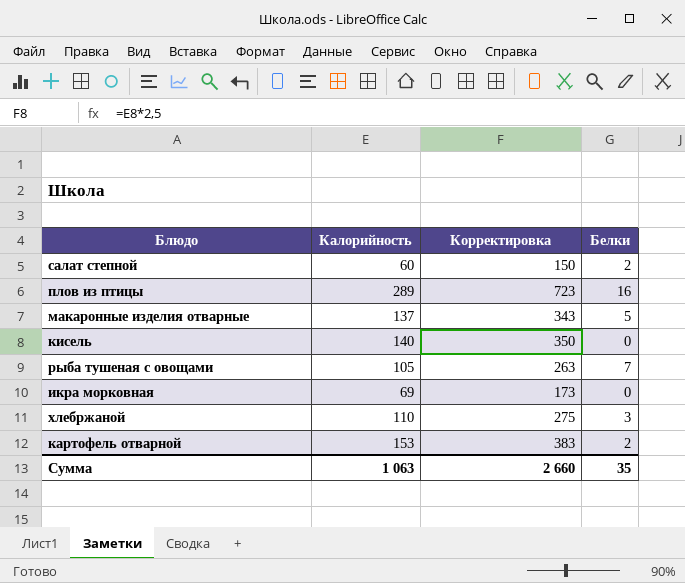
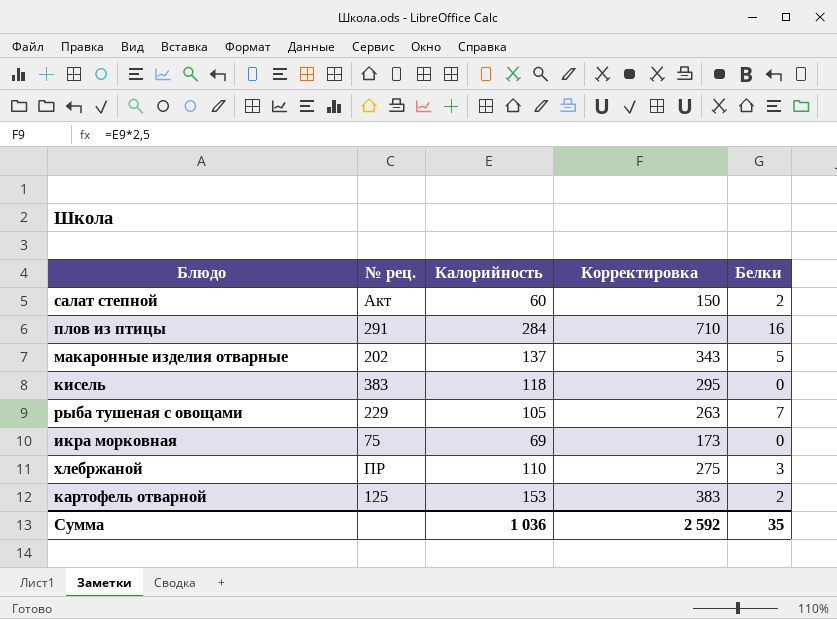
column № рец. | position: none -> 2
плов из птицы | Калорийность: 289 -> 284
плов из птицы | Корректировка: 723 -> 710
кисель | Калорийность: 140 -> 118
кисель | Корректировка: 350 -> 295
Сумма | Калорийность: 1 063 -> 1 036
Сумма | Корректировка: 2 660 -> 2 592

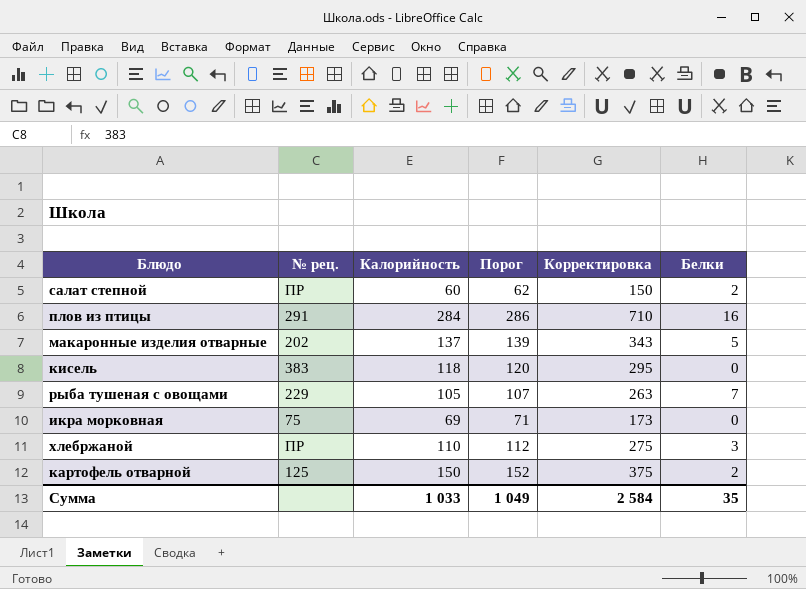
column Порог | formula: none -> [Калорийность] + 2
салат степной | № рец.: Акт -> ПР
картофель отварной | Калорийность: 153 -> 150
картофель отварной | Корректировка: 383 -> 375
Сумма | Калорийность: 1 036 -> 1 033
Сумма | Корректировка: 2 592 -> 2 584

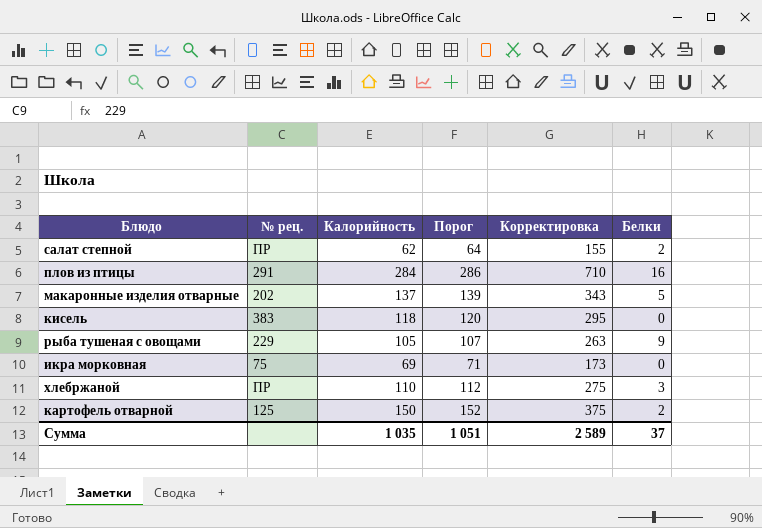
салат степной | Калорийность: 60 -> 62
салат степной | Порог: 62 -> 64
салат степной | Корректировка: 150 -> 155
рыба тушеная с овощами | Белки: 7 -> 9
Сумма | Калорийность: 1 033 -> 1 035
Сумма | Порог: 1 049 -> 1 051
Сумма | Корректировка: 2 584 -> 2 589
Сумма | Белки: 35 -> 37

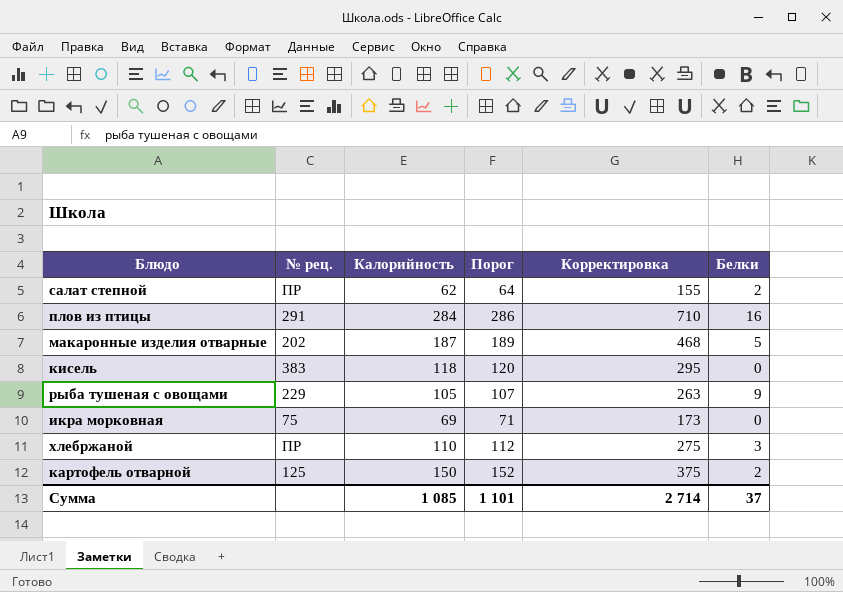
макаронные изделия отварные | Калорийность: 137 -> 187
макаронные изделия отварные | Порог: 139 -> 189
макаронные изделия отварные | Корректировка: 343 -> 468
Сумма | Калорийность: 1 035 -> 1 085
Сумма | Порог: 1 051 -> 1 101
Сумма | Корректировка: 2 589 -> 2 714

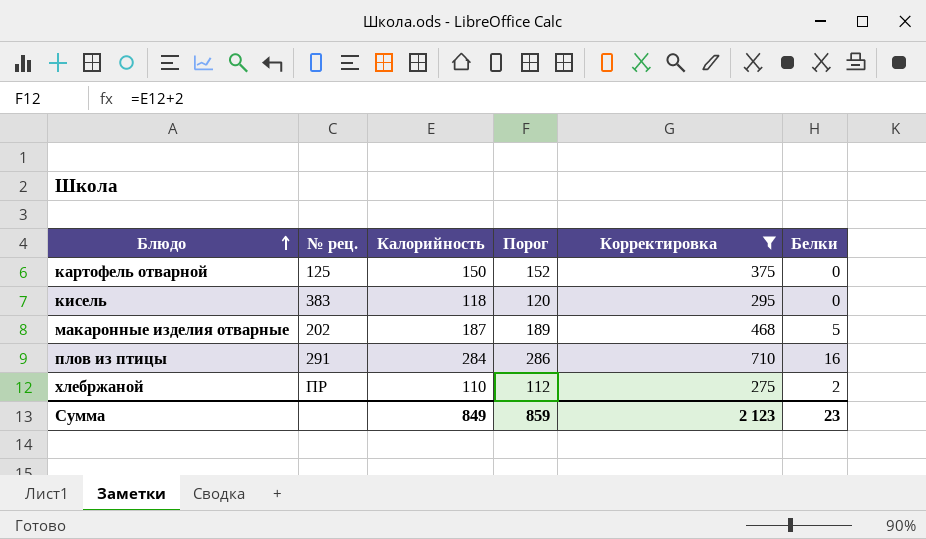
filter: none -> Корректировка >= 275
row order: none -> Блюдо ascending
картофель отварной | Белки: 2 -> 0
хлебржаной | Белки: 3 -> 2
Сумма | Калорийность: 1 085 -> 849
Сумма | Порог: 1 101 -> 859
Сумма | Корректировка: 2 714 -> 2 123
Сумма | Белки: 37 -> 23

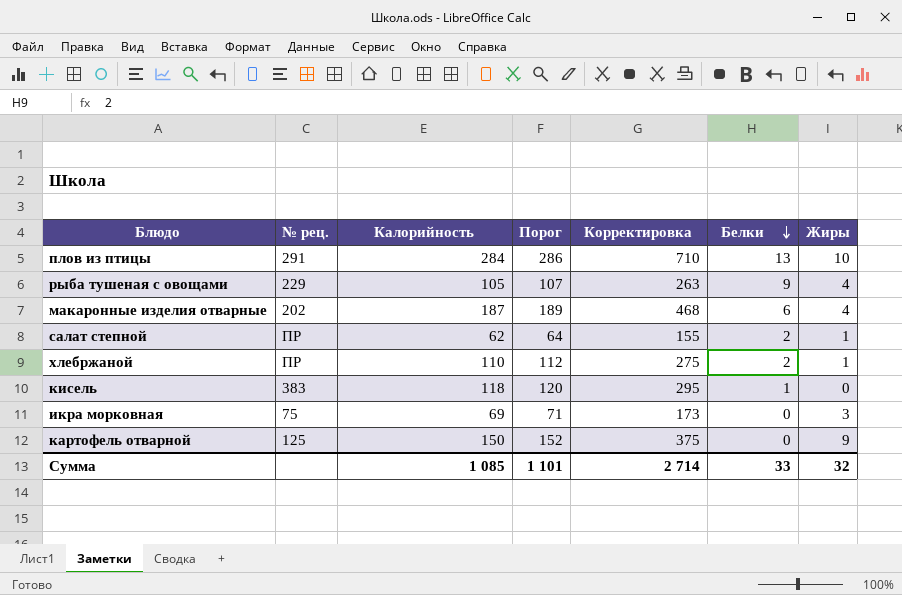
filter: Корректировка >= 275 -> none
row order: Блюдо ascending -> Белки descending
column Жиры | position: none -> 7
плов из птицы | Белки: 16 -> 13
макаронные изделия отварные | Белки: 5 -> 6
кисель | Белки: 0 -> 1
Сумма | Калорийность: 849 -> 1 085
Сумма | Порог: 859 -> 1 101
Сумма | Корректировка: 2 123 -> 2 714
Сумма | Белки: 23 -> 33

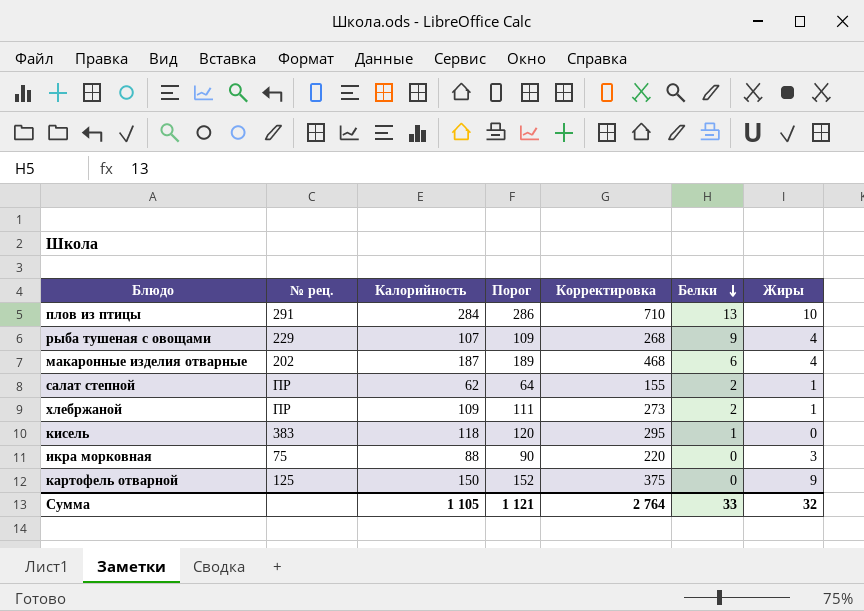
рыба тушеная с овощами | Калорийность: 105 -> 107
рыба тушеная с овощами | Порог: 107 -> 109
рыба тушеная с овощами | Корректировка: 263 -> 268
хлебржаной | Калорийность: 110 -> 109
хлебржаной | Порог: 112 -> 111
хлебржаной | Корректировка: 275 -> 273
икра морковная | Калорийность: 69 -> 88
икра морковная | Порог: 71 -> 90
икра морковная | Корректировка: 173 -> 220
Сумма | Калорийность: 1 085 -> 1 105
Сумма | Порог: 1 101 -> 1 121
Сумма | Корректировка: 2 714 -> 2 764

